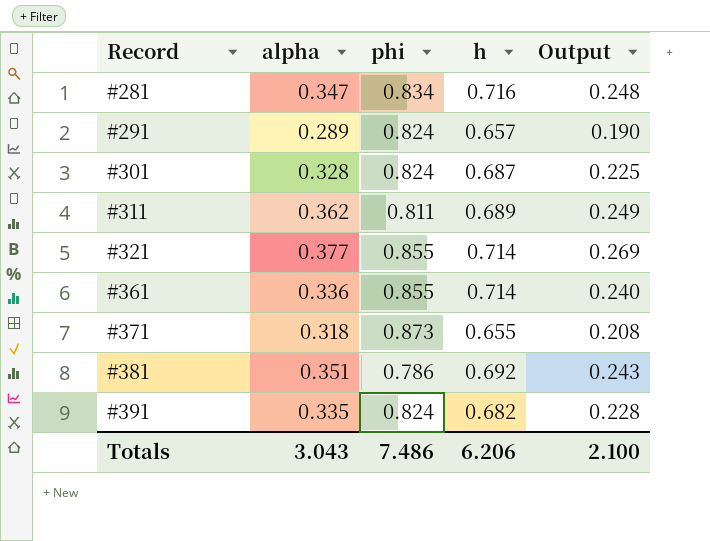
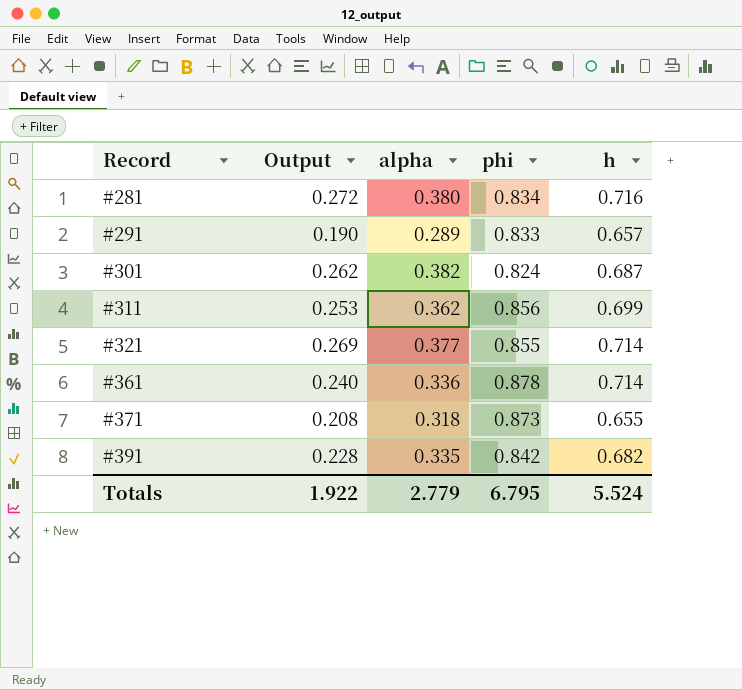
column Output | position: 5 -> 2
row #381: 0.351 | 0.786 | 0.692 | 0.243 -> none
#281 | Output: 0.248 -> 0.272
#281 | alpha: 0.347 -> 0.380
#291 | phi: 0.824 -> 0.833
#301 | Output: 0.225 -> 0.262
#301 | alpha: 0.328 -> 0.382
#311 | Output: 0.249 -> 0.253
#311 | phi: 0.811 -> 0.856
#311 | h: 0.689 -> 0.699
#361 | phi: 0.855 -> 0.878
#391 | phi: 0.824 -> 0.842
Totals | Output: 2.100 -> 1.922
Totals | alpha: 3.043 -> 2.779
Totals | phi: 7.486 -> 6.795
Totals | h: 6.206 -> 5.524

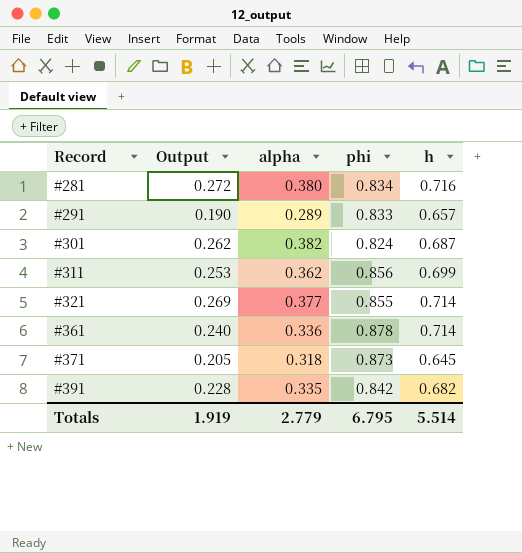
#371 | Output: 0.208 -> 0.205
#371 | h: 0.655 -> 0.645
Totals | Output: 1.922 -> 1.919
Totals | h: 5.524 -> 5.514

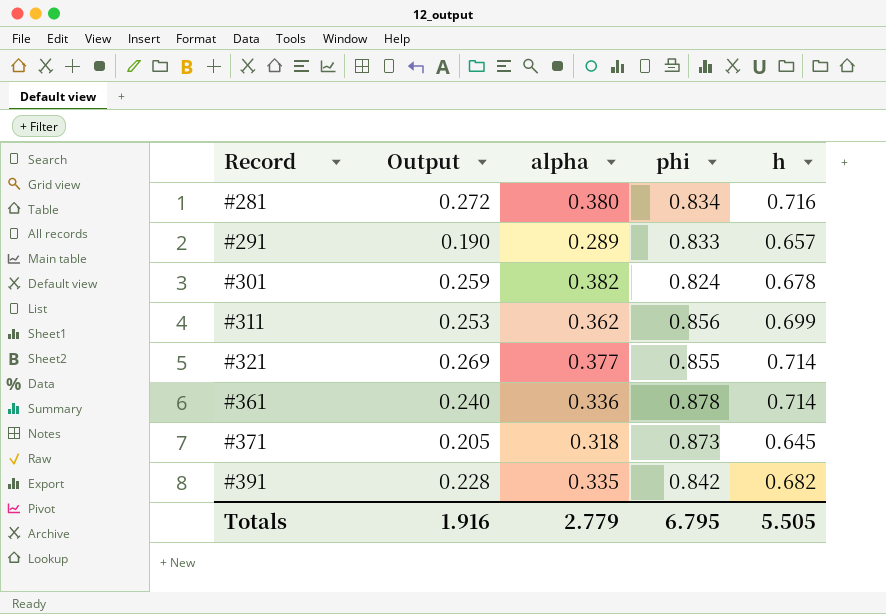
#301 | Output: 0.262 -> 0.259
#301 | h: 0.687 -> 0.678
Totals | Output: 1.919 -> 1.916
Totals | h: 5.514 -> 5.505

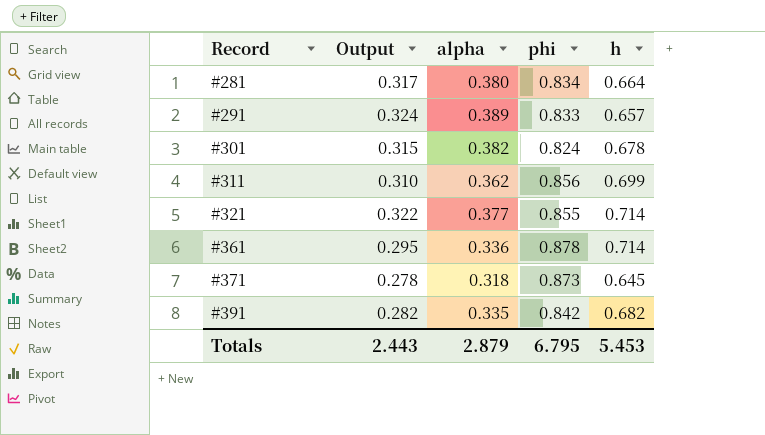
column Output | formula: [alpha] * [h] -> [alpha] * [phi]
#281 | h: 0.716 -> 0.664
#291 | alpha: 0.289 -> 0.389
Totals | Output: 1.916 -> 2.443
Totals | alpha: 2.779 -> 2.879
Totals | h: 5.505 -> 5.453

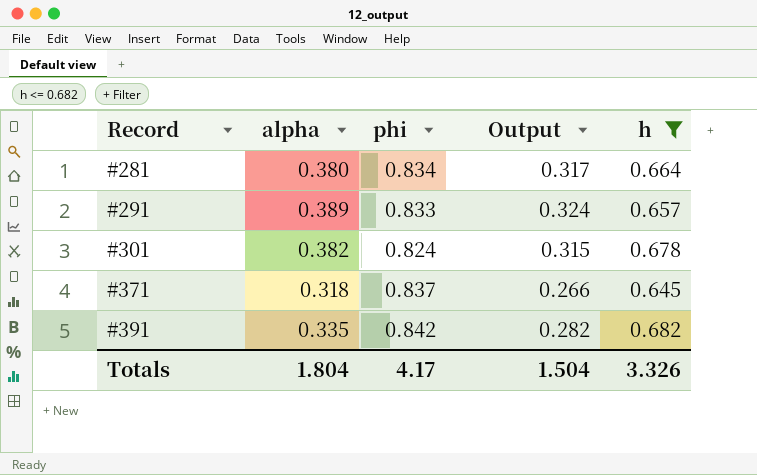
filter: none -> h <= 0.682
column Output | position: 2 -> 4
#371 | phi: 0.873 -> 0.837
#371 | Output: 0.278 -> 0.266
Totals | alpha: 2.879 -> 1.804
Totals | phi: 6.795 -> 4.17
Totals | Output: 2.443 -> 1.504
Totals | h: 5.453 -> 3.326

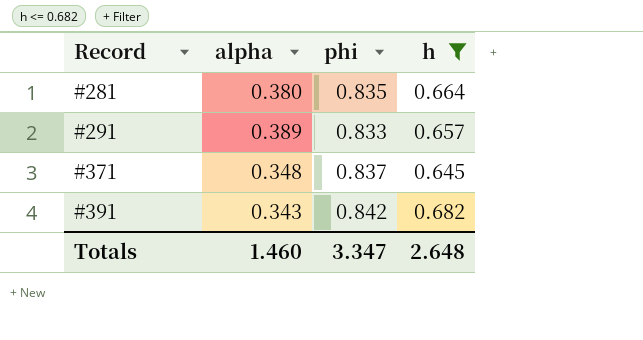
column Output | formula: [alpha] * [phi] -> none
row #301: 0.382 | 0.824 | 0.315 | 0.678 -> none
#281 | phi: 0.834 -> 0.835
#371 | alpha: 0.318 -> 0.348
#391 | alpha: 0.335 -> 0.343
Totals | alpha: 1.804 -> 1.460
Totals | phi: 4.17 -> 3.347
Totals | h: 3.326 -> 2.648

